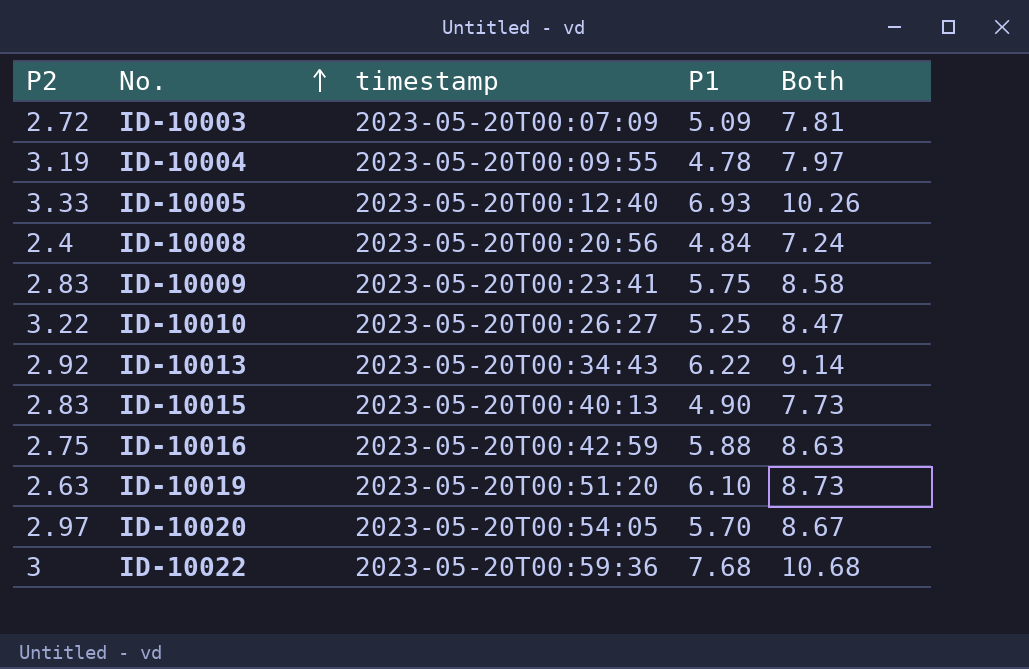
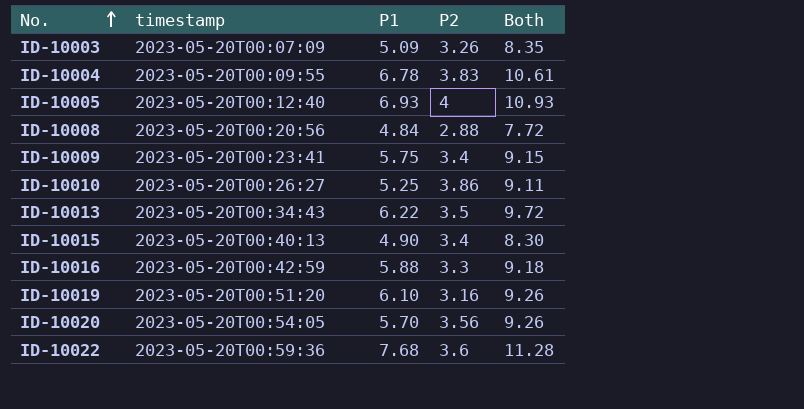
column P2 | position: 1 -> 4
ID-10003 | P2: 2.72 -> 3.26
ID-10003 | Both: 7.81 -> 8.35
ID-10004 | P1: 4.78 -> 6.78
ID-10004 | P2: 3.19 -> 3.83
ID-10004 | Both: 7.97 -> 10.61
ID-10005 | P2: 3.33 -> 4
ID-10005 | Both: 10.26 -> 10.93
ID-10008 | P2: 2.4 -> 2.88
ID-10008 | Both: 7.24 -> 7.72
ID-10009 | P2: 2.83 -> 3.4
ID-10009 | Both: 8.58 -> 9.15
ID-10010 | P2: 3.22 -> 3.86
ID-10010 | Both: 8.47 -> 9.11
ID-10013 | P2: 2.92 -> 3.5
ID-10013 | Both: 9.14 -> 9.72
ID-10015 | P2: 2.83 -> 3.4
ID-10015 | Both: 7.73 -> 8.30
ID-10016 | P2: 2.75 -> 3.3
ID-10016 | Both: 8.63 -> 9.18
ID-10019 | P2: 2.63 -> 3.16
ID-10019 | Both: 8.73 -> 9.26
ID-10020 | P2: 2.97 -> 3.56
ID-10020 | Both: 8.67 -> 9.26
ID-10022 | P2: 3 -> 3.6
ID-10022 | Both: 10.68 -> 11.28

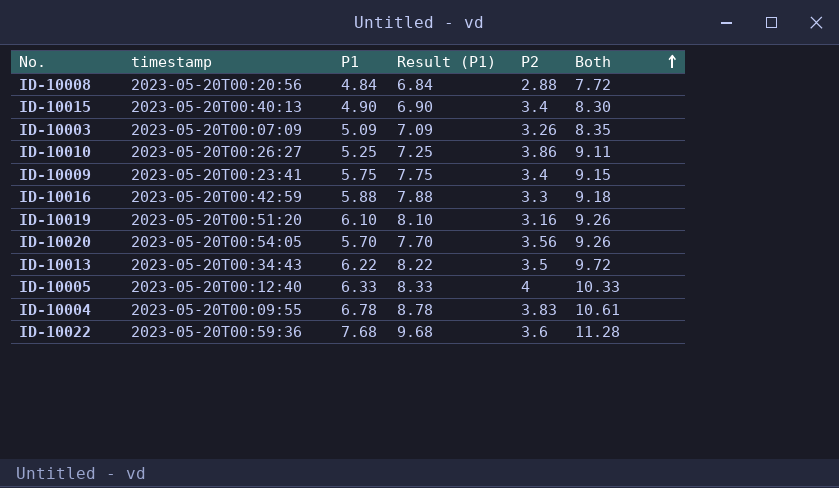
row order: No. ascending -> Both ascending
column Result (P1) | formula: none -> [P1] + 2
ID-10005 | P1: 6.93 -> 6.33
ID-10005 | Both: 10.93 -> 10.33

